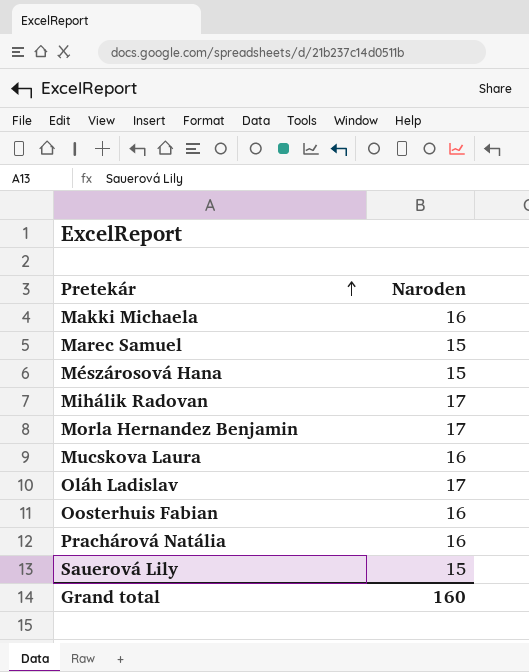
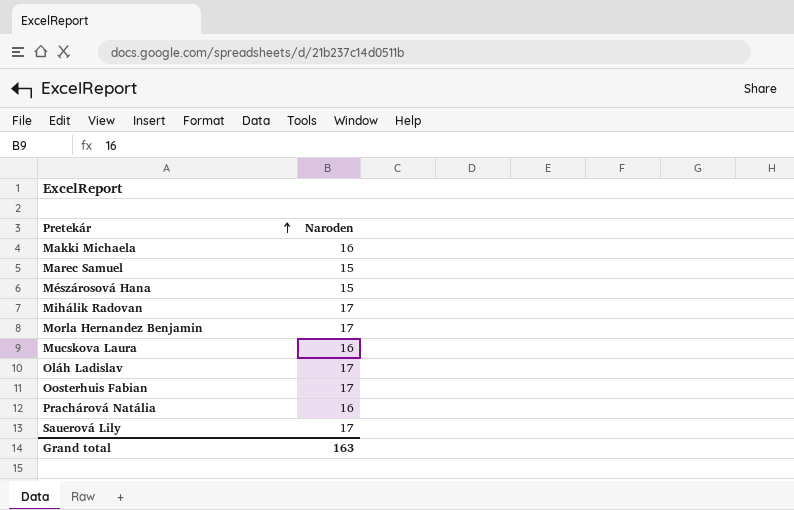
Oosterhuis Fabian | Naroden: 16 -> 17
Sauerová Lily | Naroden: 15 -> 17
Grand total | Naroden: 160 -> 163

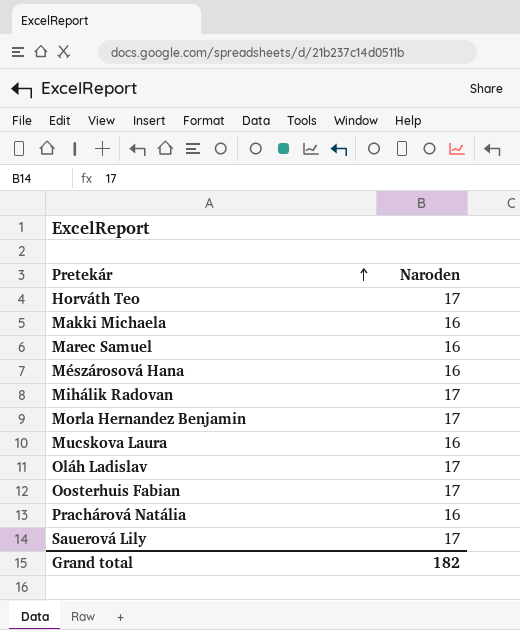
row Horváth Teo: none -> 17
Marec Samuel | Naroden: 15 -> 16
Mészárosová Hana | Naroden: 15 -> 16
Grand total | Naroden: 163 -> 182

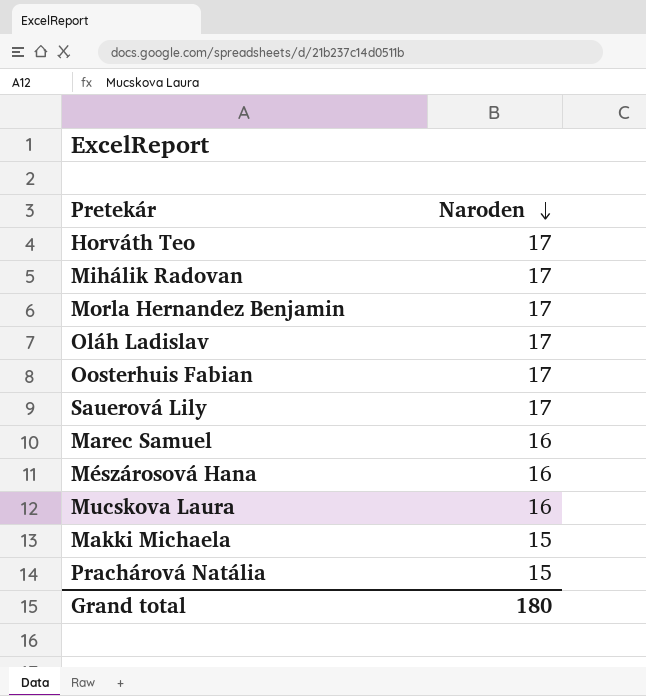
row order: Pretekár ascending -> Naroden descending
Makki Michaela | Naroden: 16 -> 15
Prachárová Natália | Naroden: 16 -> 15
Grand total | Naroden: 182 -> 180

